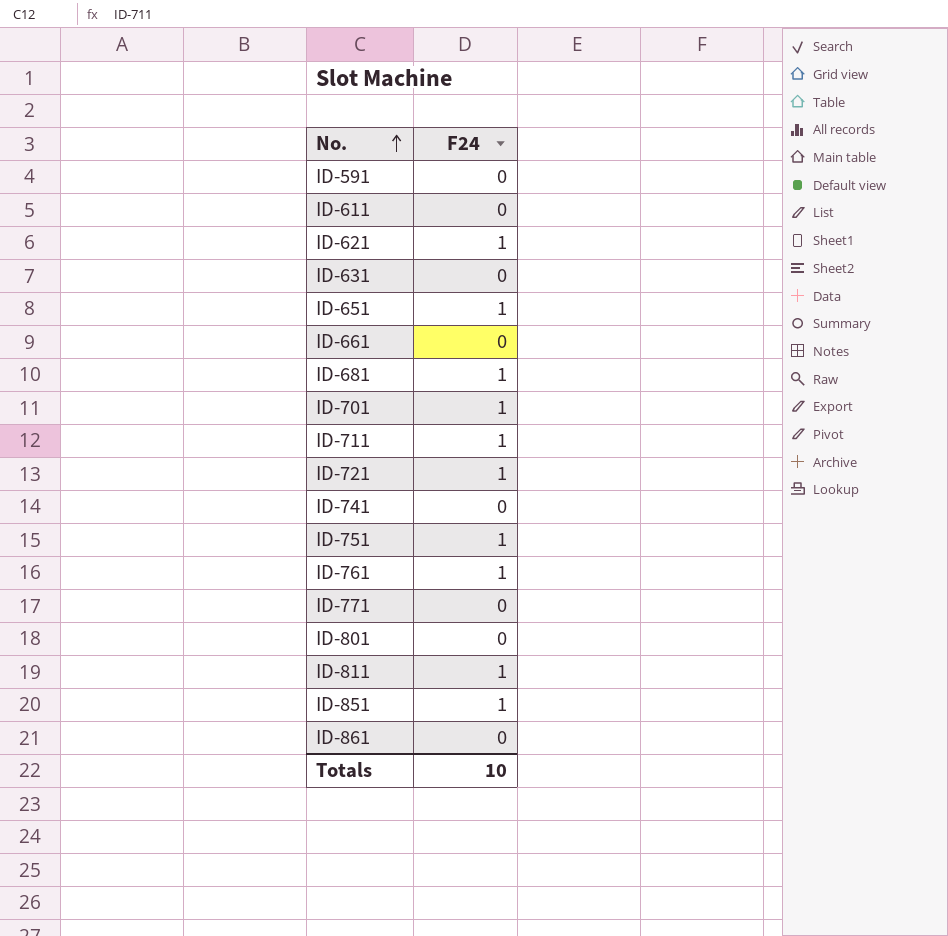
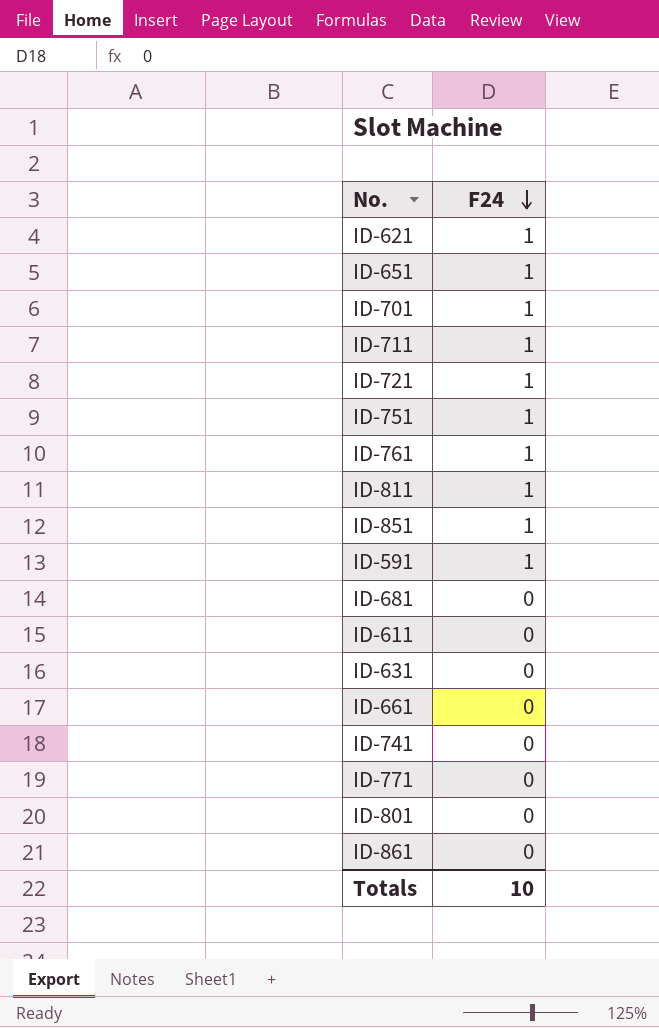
row order: No. ascending -> F24 descending
ID-591 | F24: 0 -> 1
ID-681 | F24: 1 -> 0

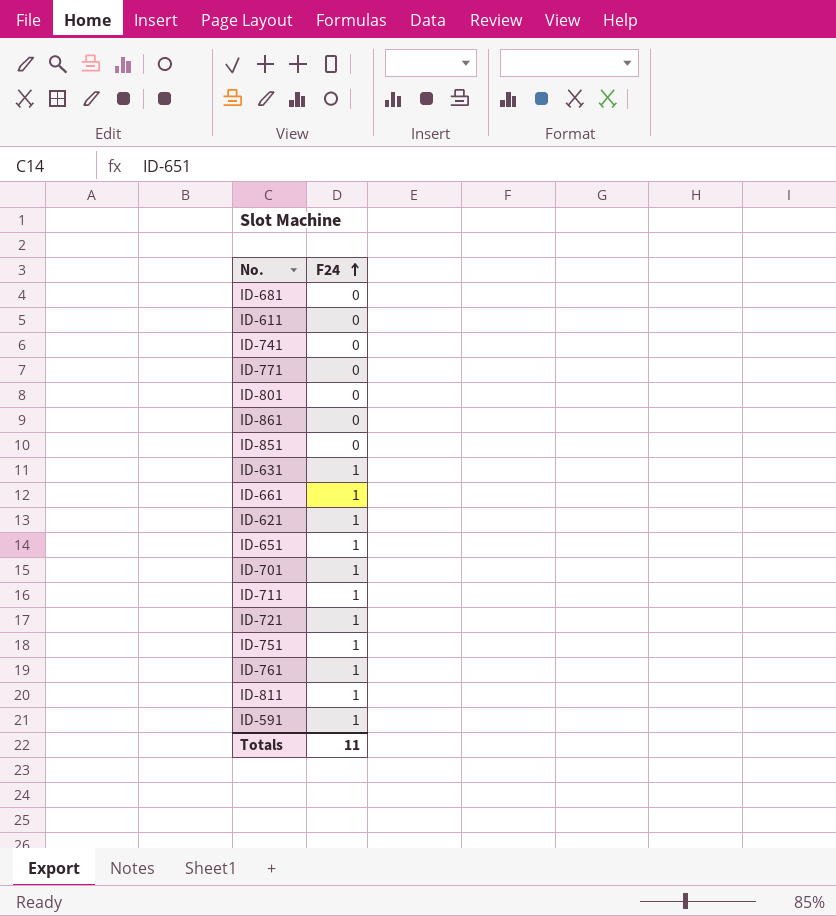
row order: F24 descending -> F24 ascending
ID-851 | F24: 1 -> 0
ID-631 | F24: 0 -> 1
ID-661 | F24: 0 -> 1
Totals | F24: 10 -> 11

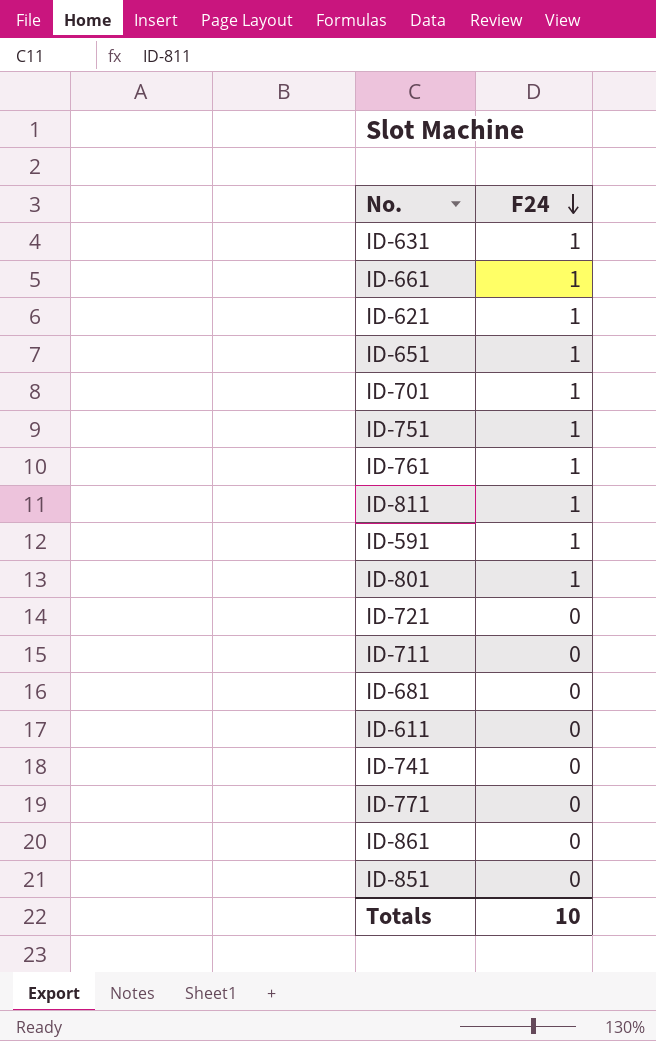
row order: F24 ascending -> F24 descending
ID-801 | F24: 0 -> 1
ID-721 | F24: 1 -> 0
ID-711 | F24: 1 -> 0
Totals | F24: 11 -> 10

